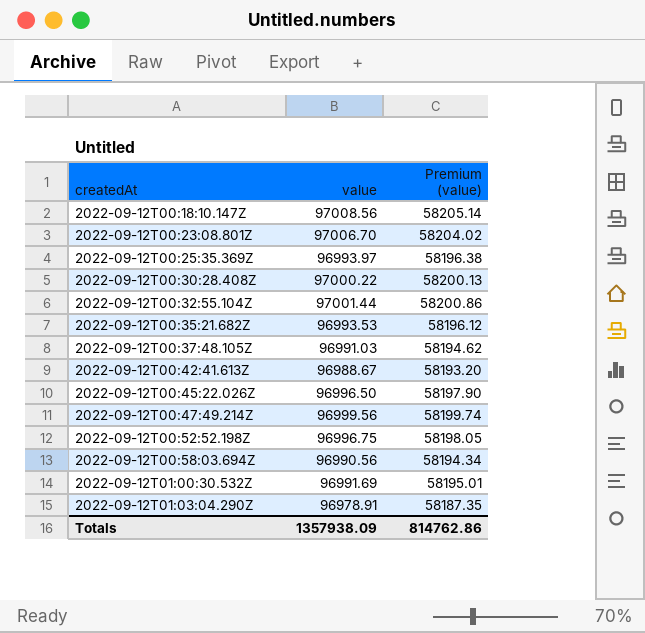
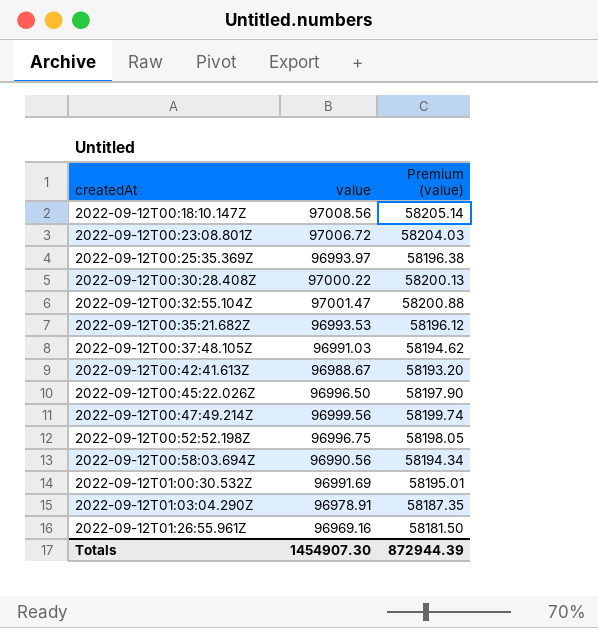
2022-09-12T00:23:08.801Z | value: 97006.70 -> 97006.72
2022-09-12T00:23:08.801Z | Premium (value): 58204.02 -> 58204.03
2022-09-12T00:32:55.104Z | value: 97001.44 -> 97001.47
2022-09-12T00:32:55.104Z | Premium (value): 58200.86 -> 58200.88
row 2022-09-12T01:26:55.961Z: none -> 96969.16 | 58181.50
Totals | value: 1357938.09 -> 1454907.30
Totals | Premium (value): 814762.86 -> 872944.39

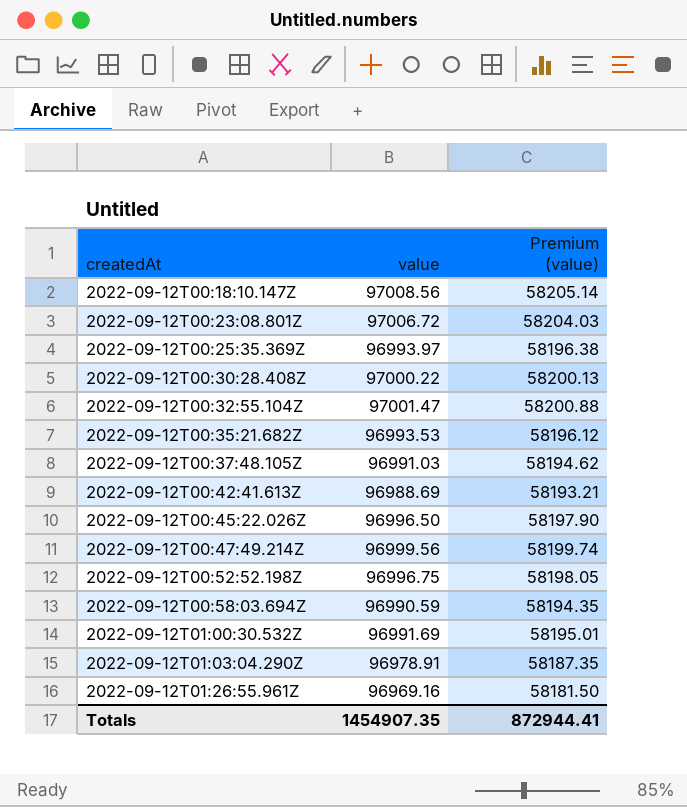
2022-09-12T00:42:41.613Z | value: 96988.67 -> 96988.69
2022-09-12T00:42:41.613Z | Premium (value): 58193.20 -> 58193.21
2022-09-12T00:58:03.694Z | value: 96990.56 -> 96990.59
2022-09-12T00:58:03.694Z | Premium (value): 58194.34 -> 58194.35
Totals | value: 1454907.30 -> 1454907.35
Totals | Premium (value): 872944.39 -> 872944.41

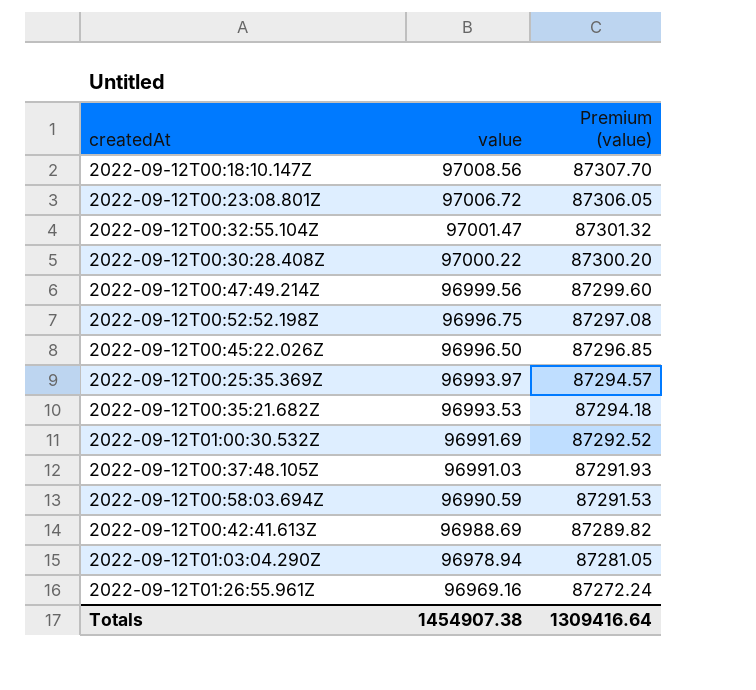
row order: createdAt ascending -> value descending
column Premium (value) | formula: [value] * 0.6 -> [value] * 0.9
2022-09-12T01:03:04.290Z | value: 96978.91 -> 96978.94
Totals | value: 1454907.35 -> 1454907.38
Totals | Premium (value): 872944.41 -> 1309416.64

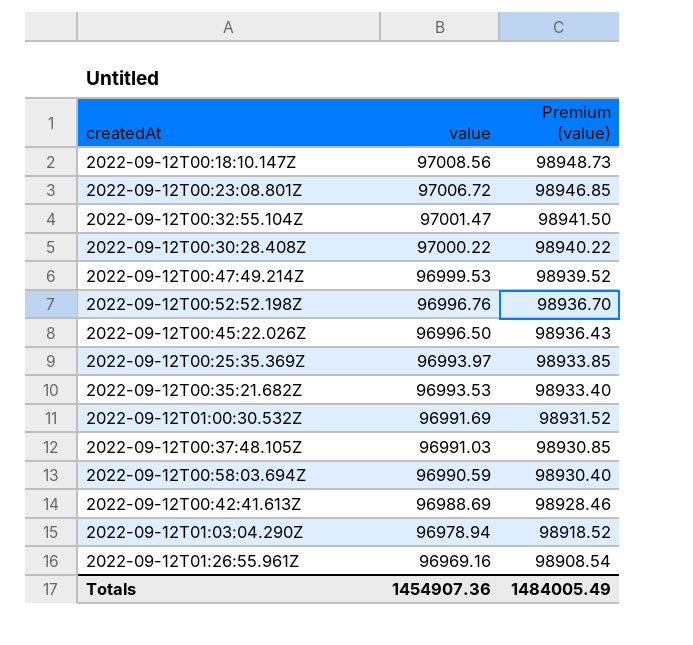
column Premium (value) | formula: [value] * 0.9 -> [value] * 1.02
2022-09-12T00:47:49.214Z | value: 96999.56 -> 96999.53
2022-09-12T00:52:52.198Z | value: 96996.75 -> 96996.76
Totals | value: 1454907.38 -> 1454907.36
Totals | Premium (value): 1309416.64 -> 1484005.49

